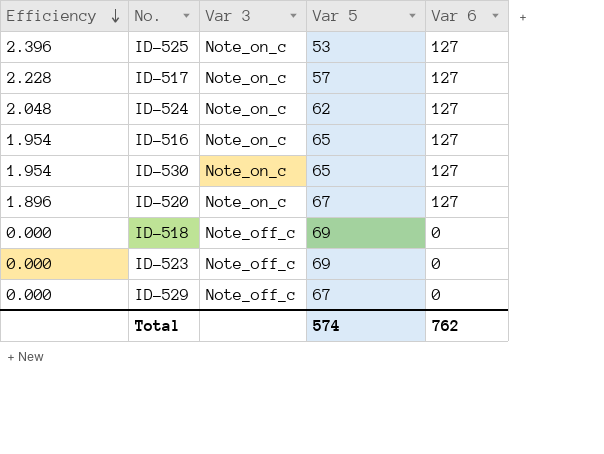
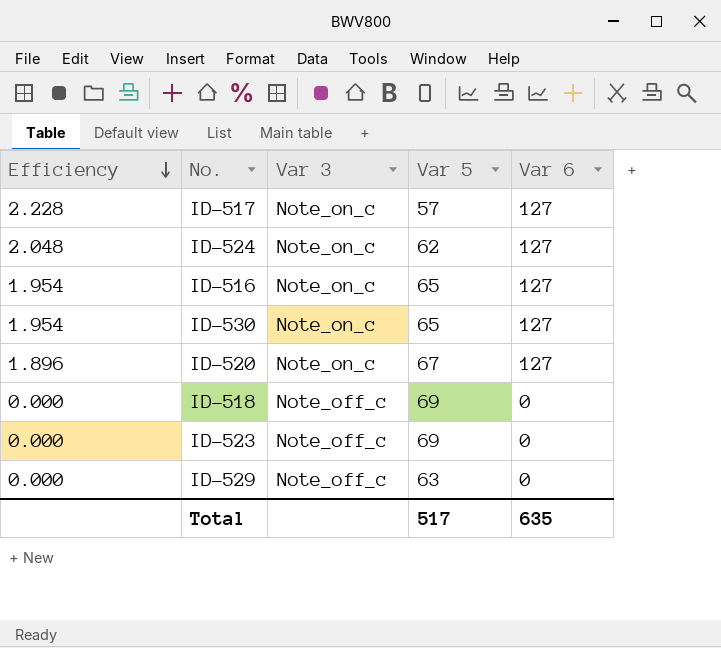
row ID-525: 2.396 | Note_on_c | 53 | 127 -> none
ID-529 | Var 5: 67 -> 63
Total | Var 5: 574 -> 517
Total | Var 6: 762 -> 635

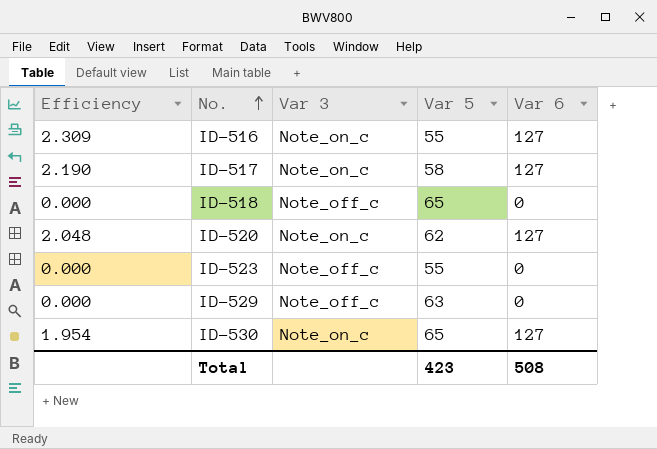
row order: Efficiency descending -> No. ascending
row ID-524: 2.048 | Note_on_c | 62 | 127 -> none
ID-516 | Efficiency: 1.954 -> 2.309
ID-516 | Var 5: 65 -> 55
ID-517 | Efficiency: 2.228 -> 2.190
ID-517 | Var 5: 57 -> 58
ID-518 | Var 5: 69 -> 65
ID-520 | Efficiency: 1.896 -> 2.048
ID-520 | Var 5: 67 -> 62
ID-523 | Var 5: 69 -> 55
Total | Var 5: 517 -> 423
Total | Var 6: 635 -> 508

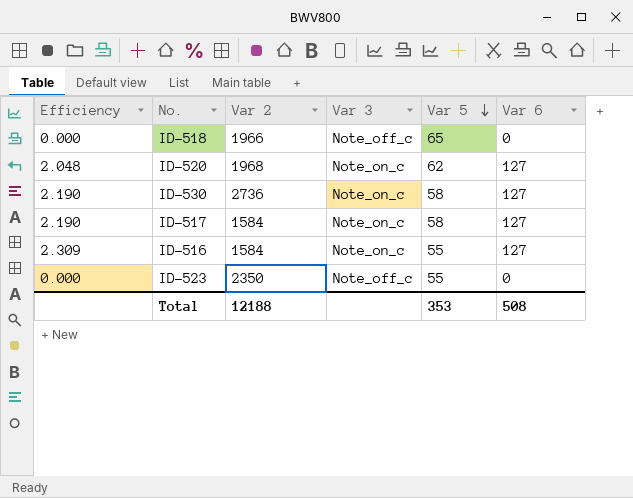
row order: No. ascending -> Var 5 descending
column Var 2 | position: none -> 3
row ID-529: 0.000 | Note_off_c | 63 | 0 -> none
ID-530 | Efficiency: 1.954 -> 2.190
ID-530 | Var 5: 65 -> 58
Total | Var 5: 423 -> 353

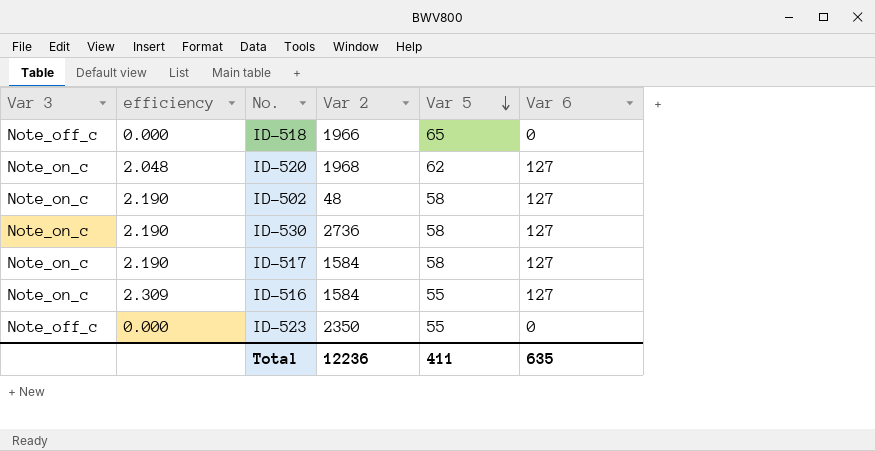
column Var 3 | position: 4 -> 1
column name: Efficiency -> efficiency
row ID-502: none -> Note_on_c | 2.190 | 48 | 58 | 127
Total | Var 2: 12188 -> 12236
Total | Var 5: 353 -> 411
Total | Var 6: 508 -> 635

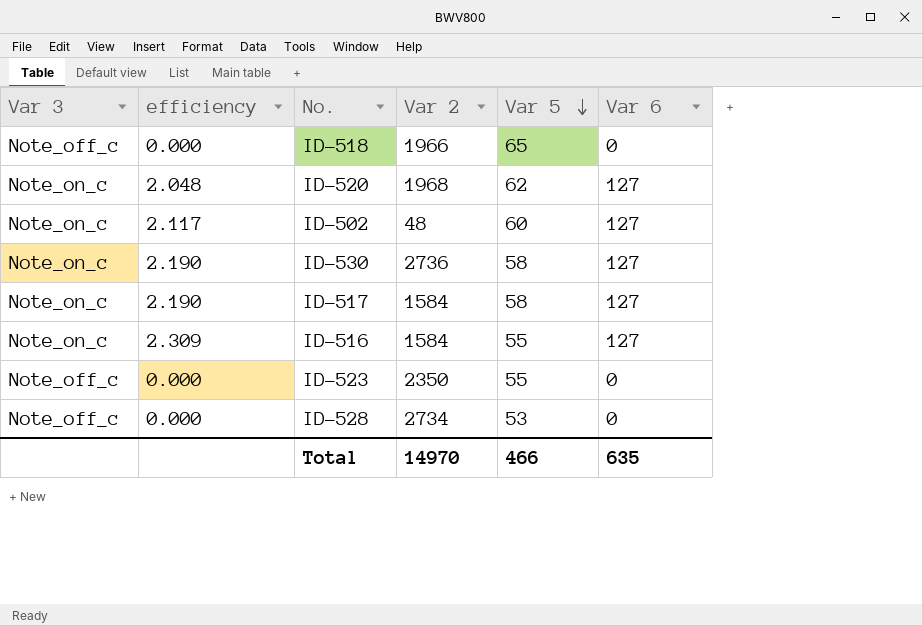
ID-502 | efficiency: 2.190 -> 2.117
ID-502 | Var 5: 58 -> 60
row ID-528: none -> Note_off_c | 0.000 | 2734 | 53 | 0
Total | Var 2: 12236 -> 14970
Total | Var 5: 411 -> 466

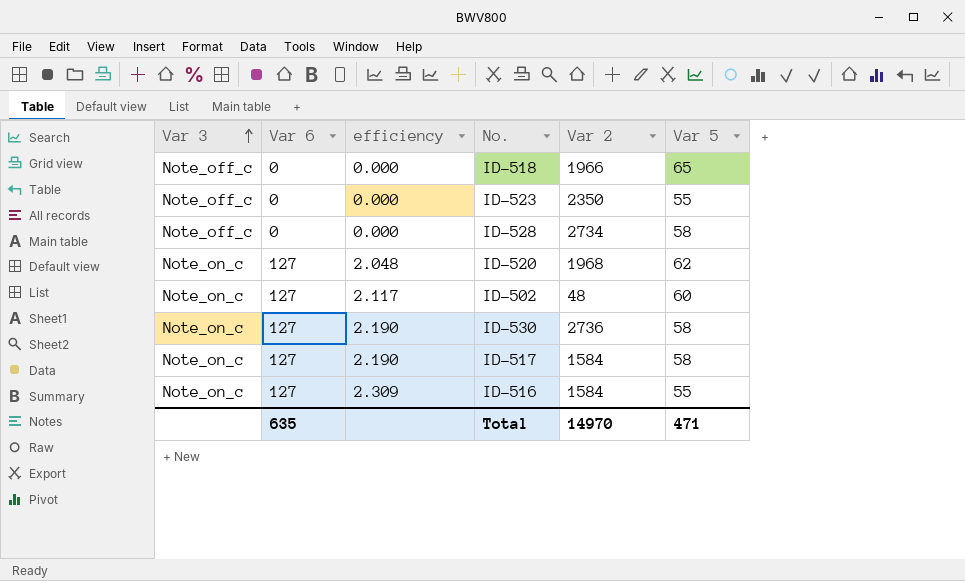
row order: Var 5 descending -> Var 3 ascending
column Var 6 | position: 6 -> 2
ID-528 | Var 5: 53 -> 58
Total | Var 5: 466 -> 471

